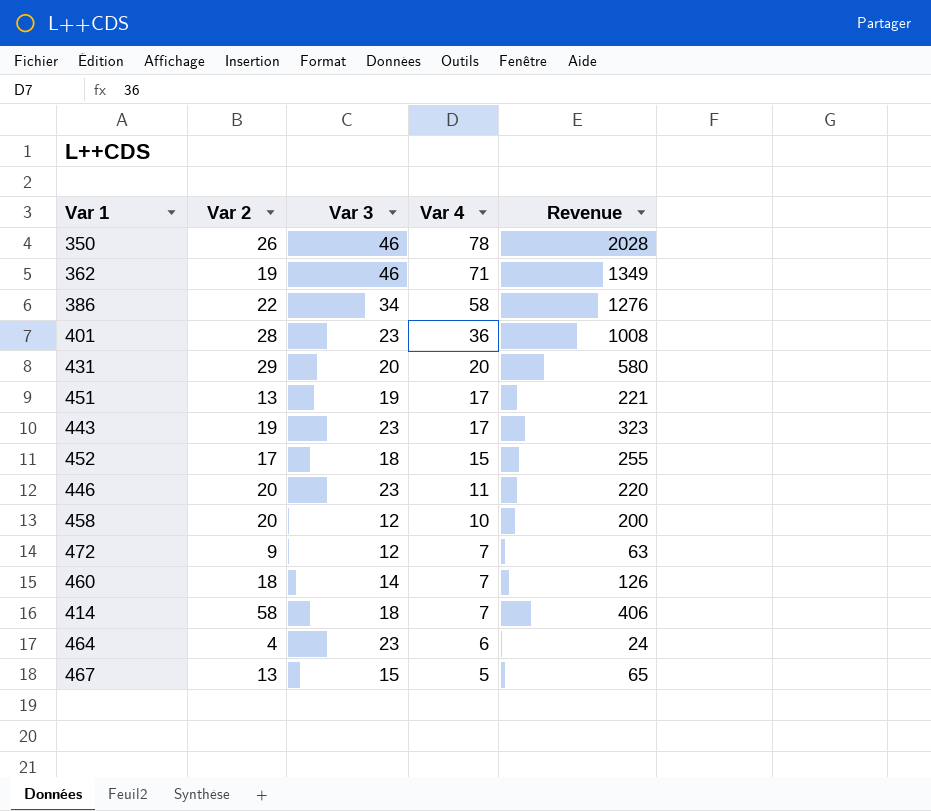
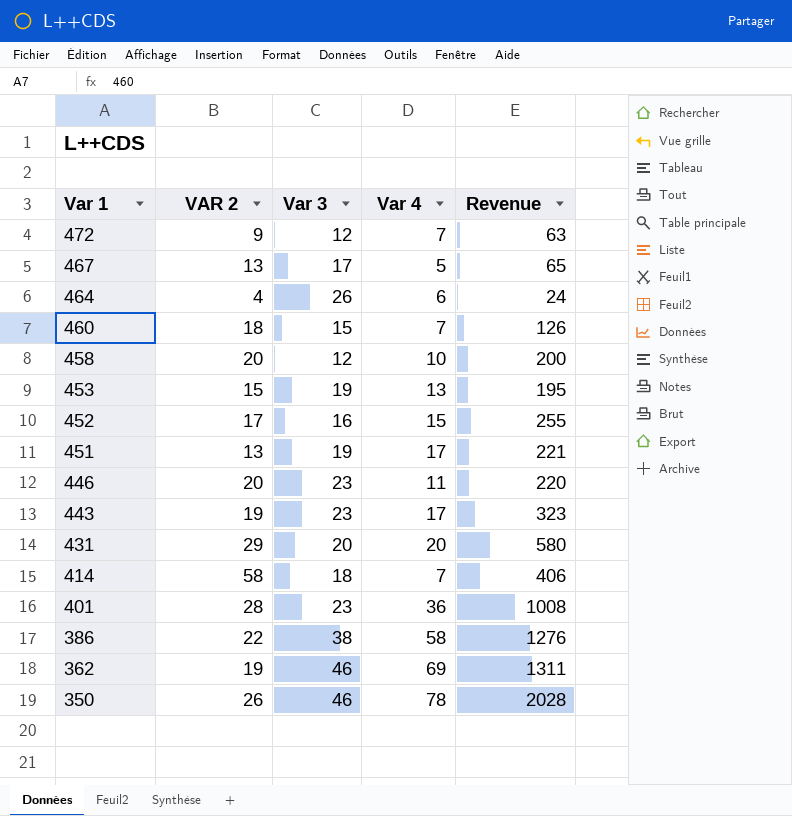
row order: Var 4 descending -> Var 1 descending
column name: Var 2 -> VAR 2
467 | Var 3: 15 -> 17
464 | Var 3: 23 -> 26
460 | Var 3: 14 -> 15
row 453: none -> 15 | 19 | 13 | 195
452 | Var 3: 18 -> 16
386 | Var 3: 34 -> 38
362 | Var 4: 71 -> 69
362 | Revenue: 1349 -> 1311

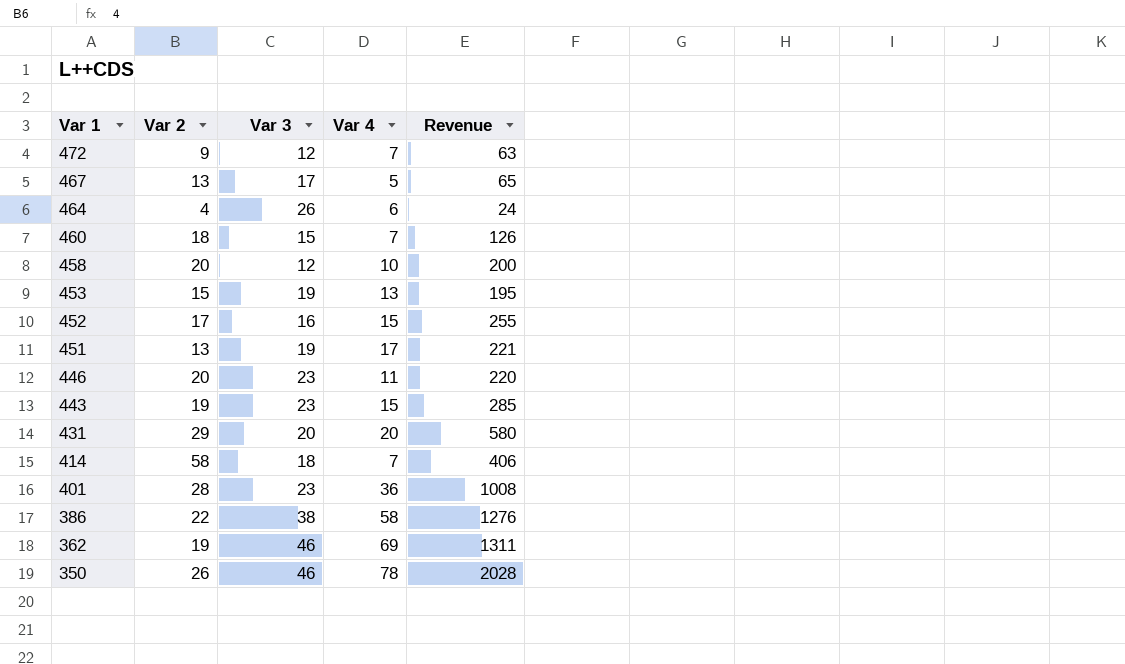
column name: VAR 2 -> Var 2
443 | Var 4: 17 -> 15
443 | Revenue: 323 -> 285

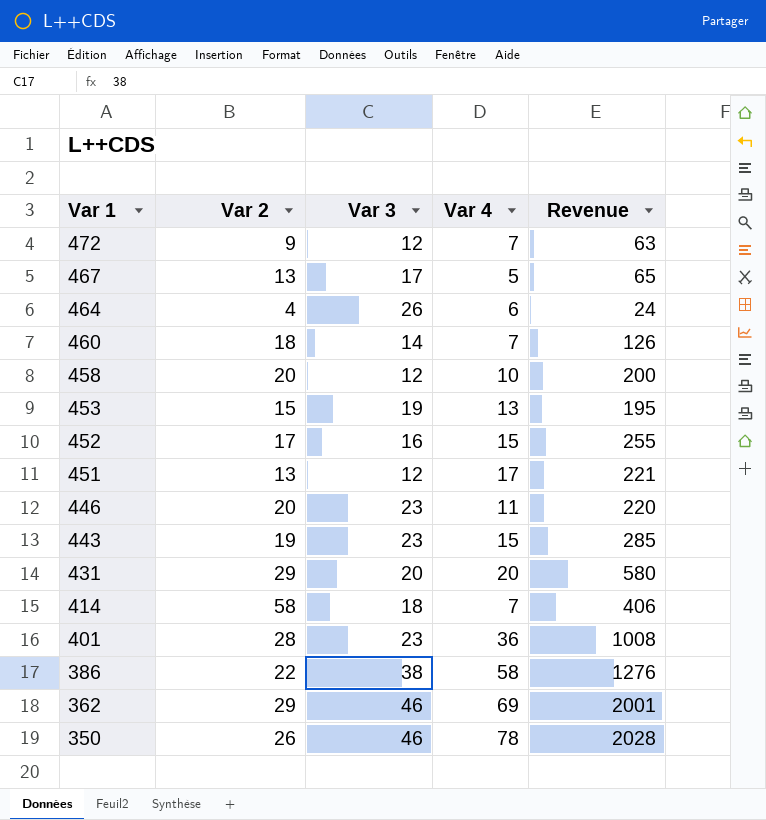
460 | Var 3: 15 -> 14
451 | Var 3: 19 -> 12
362 | Var 2: 19 -> 29
362 | Revenue: 1311 -> 2001

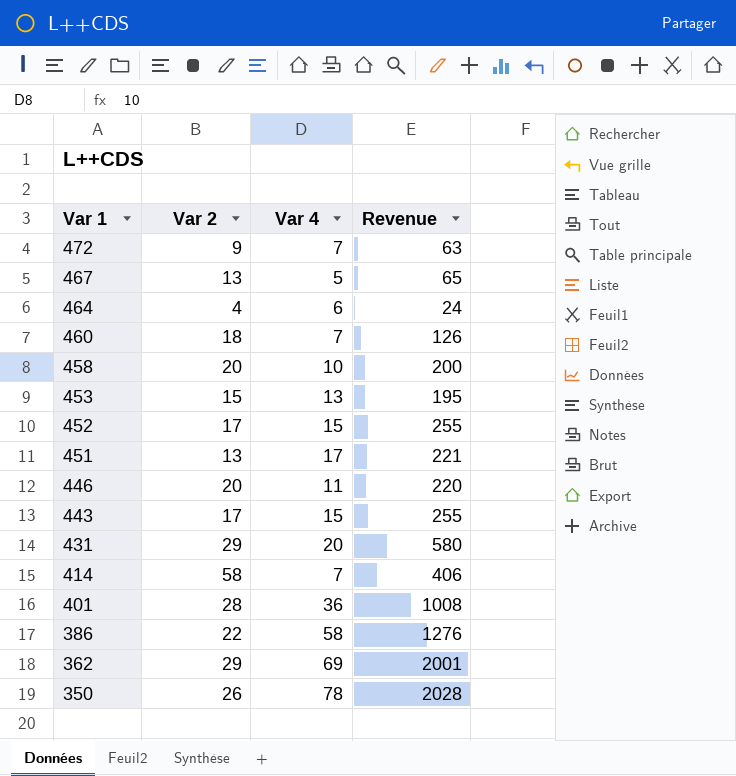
column Var 3 | position: 3 -> none
443 | Var 2: 19 -> 17
443 | Revenue: 285 -> 255

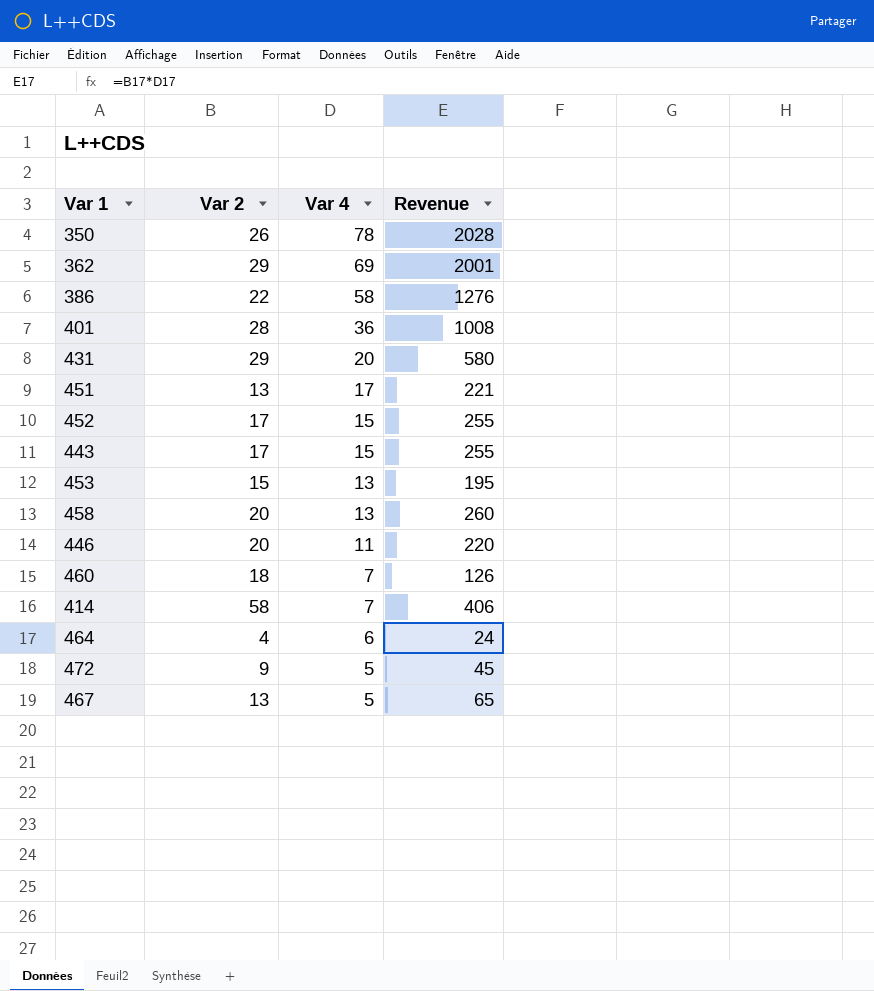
row order: Var 1 descending -> Var 4 descending
458 | Var 4: 10 -> 13
458 | Revenue: 200 -> 260
472 | Var 4: 7 -> 5
472 | Revenue: 63 -> 45

